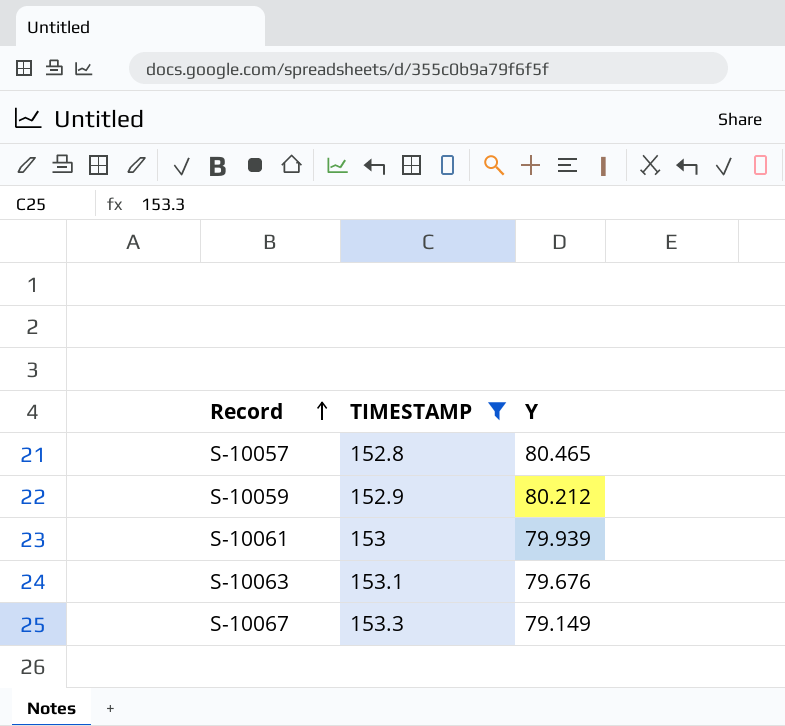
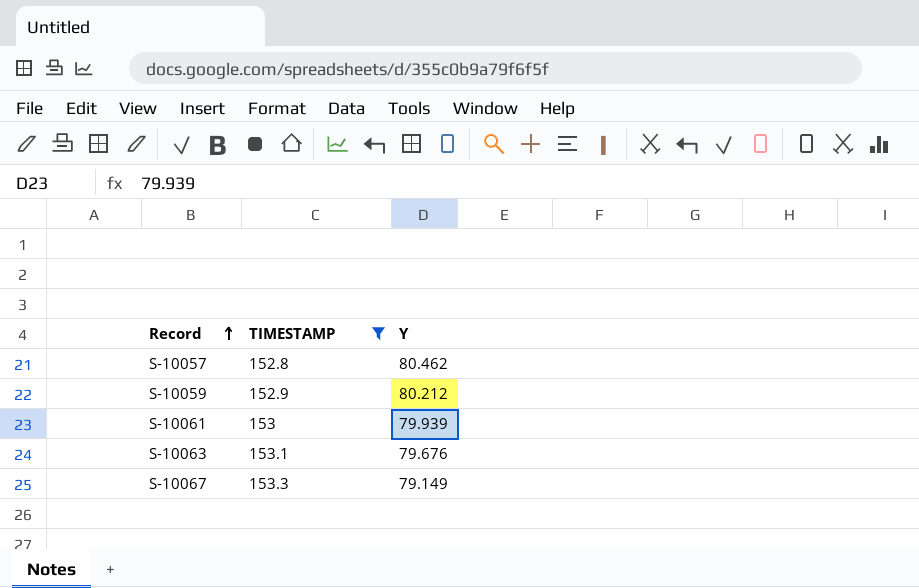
S-10057 | Y: 80.465 -> 80.462

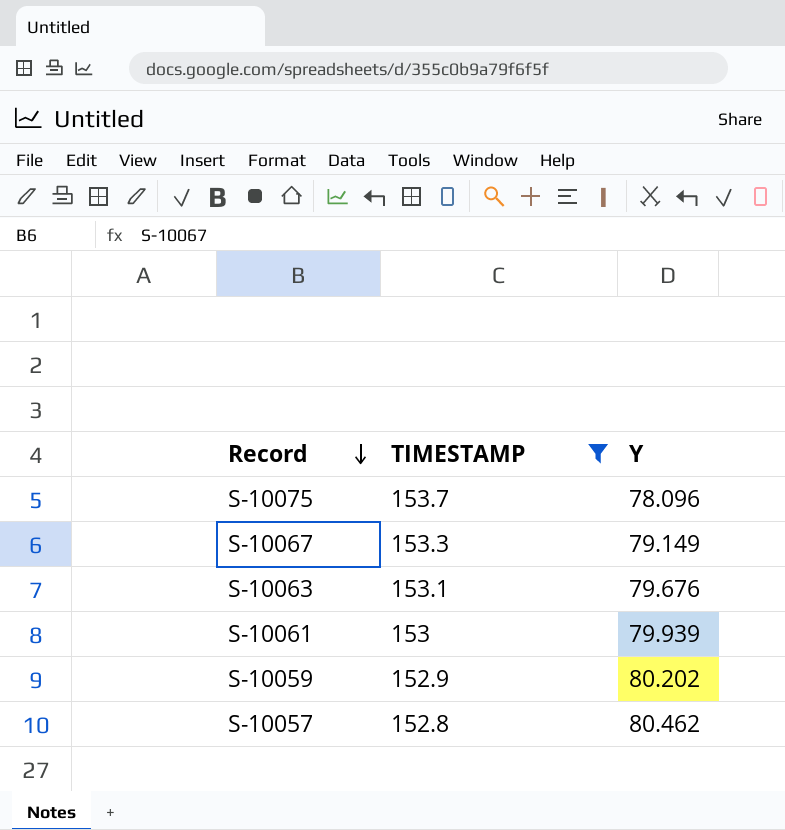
row order: Record ascending -> Record descending
row S-10075: none -> 153.7 | 78.096
S-10059 | Y: 80.212 -> 80.202

